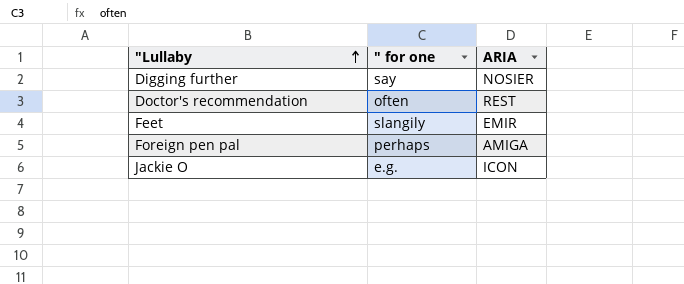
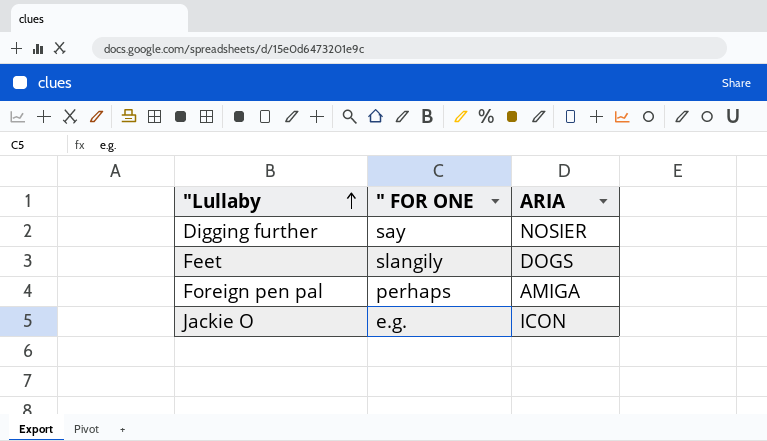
column name: " for one -> " FOR ONE
row Doctor's recommendation: often | REST -> none
Feet | ARIA: EMIR -> DOGS

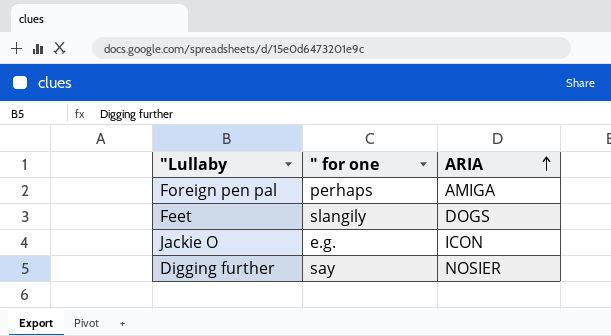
row order: "Lullaby ascending -> ARIA ascending
column name: " FOR ONE -> " for one

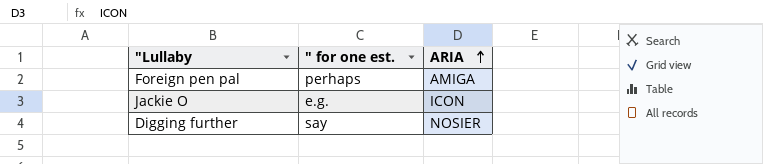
column name: " for one -> " for one est.
row Feet: slangily | DOGS -> none

